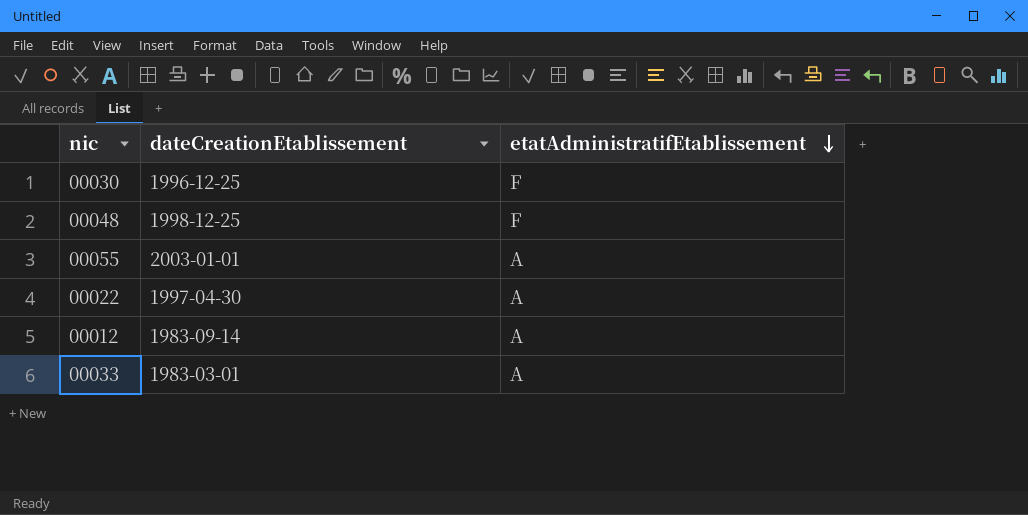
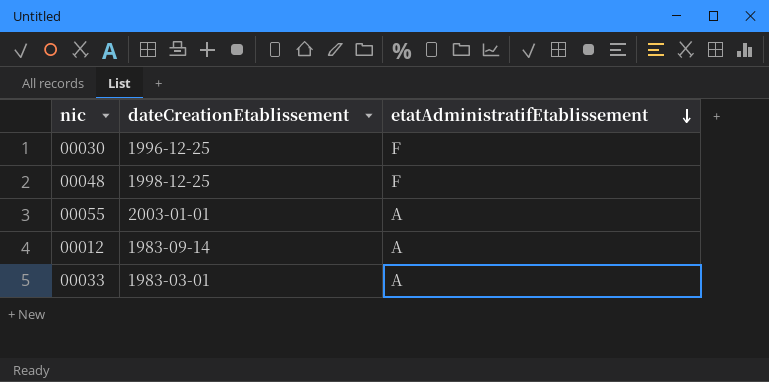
row 00022: 1997-04-30 | A -> none

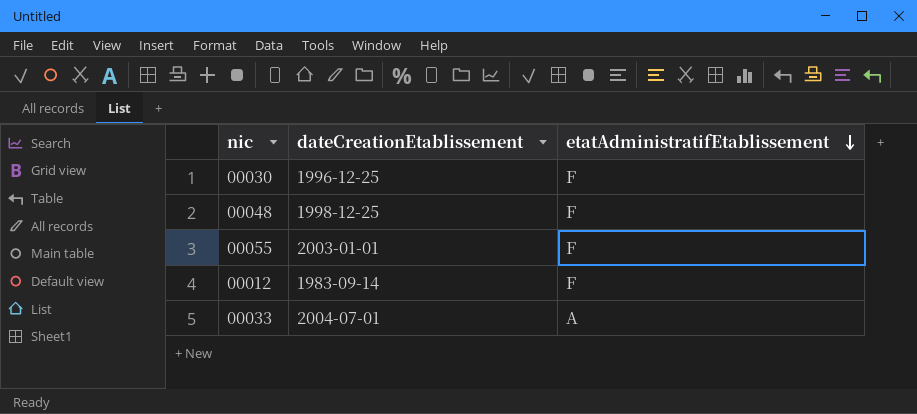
00055 | etatAdministratifEtablissement: A -> F
00012 | etatAdministratifEtablissement: A -> F
00033 | dateCreationEtablissement: 1983-03-01 -> 2004-07-01

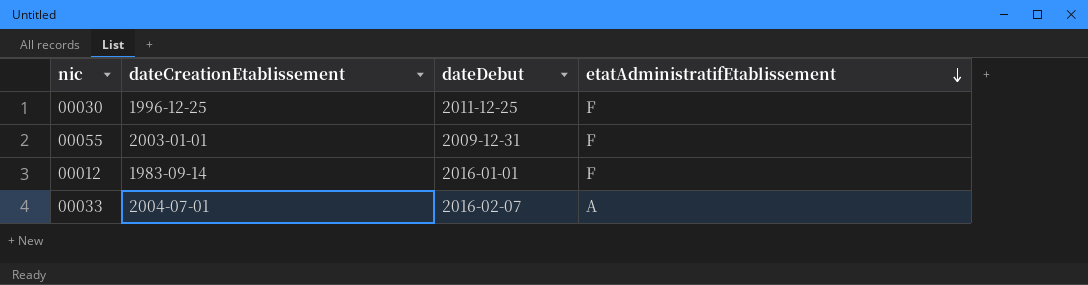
column dateDebut | position: none -> 3
row 00048: 1998-12-25 | F -> none

